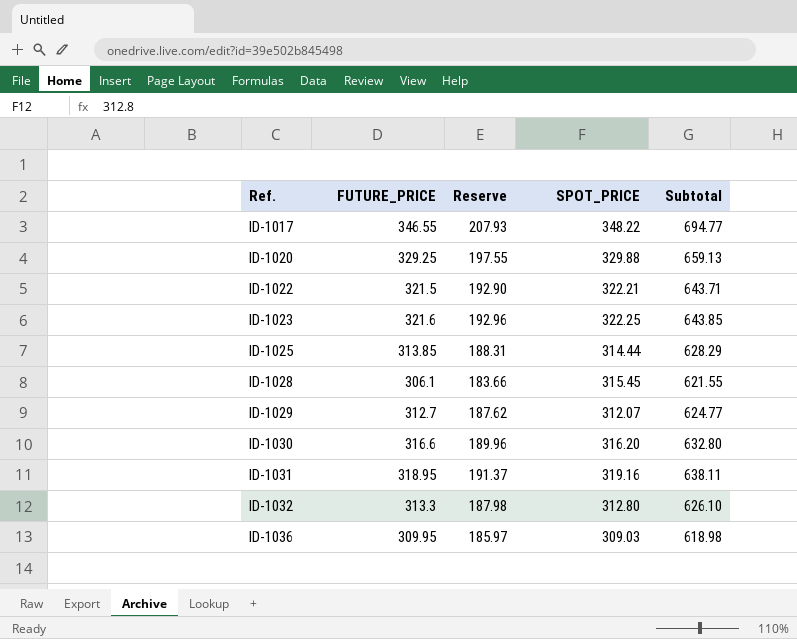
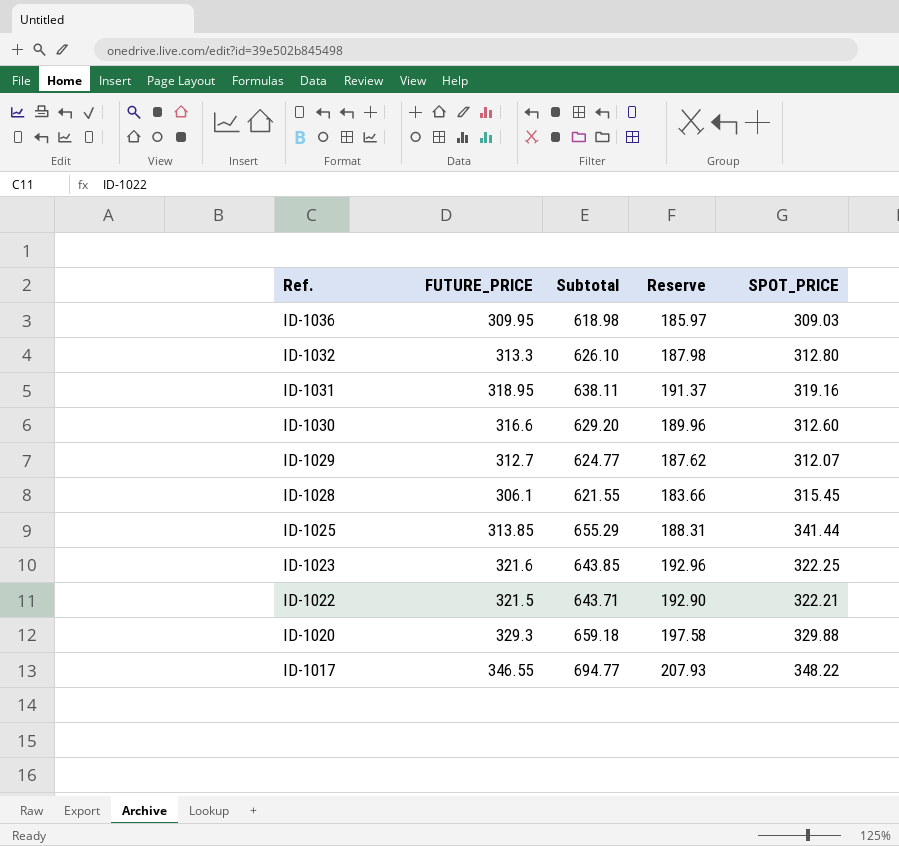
row order: Ref. ascending -> Ref. descending
column Subtotal | position: 5 -> 3
ID-1030 | Subtotal: 632.80 -> 629.20
ID-1030 | SPOT_PRICE: 316.20 -> 312.60
ID-1025 | Subtotal: 628.29 -> 655.29
ID-1025 | SPOT_PRICE: 314.44 -> 341.44
ID-1020 | FUTURE_PRICE: 329.25 -> 329.3
ID-1020 | Subtotal: 659.13 -> 659.18
ID-1020 | Reserve: 197.55 -> 197.58

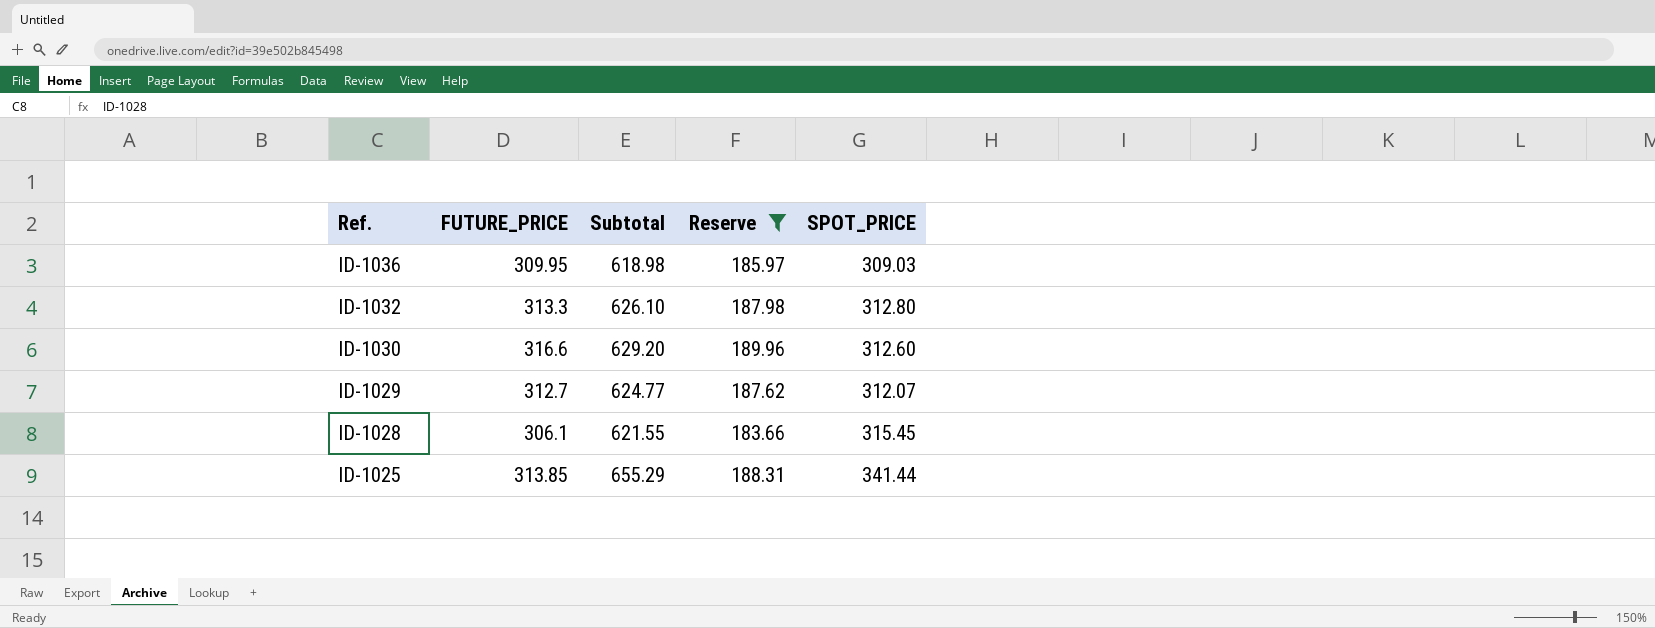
filter: none -> Reserve <= 189.96

